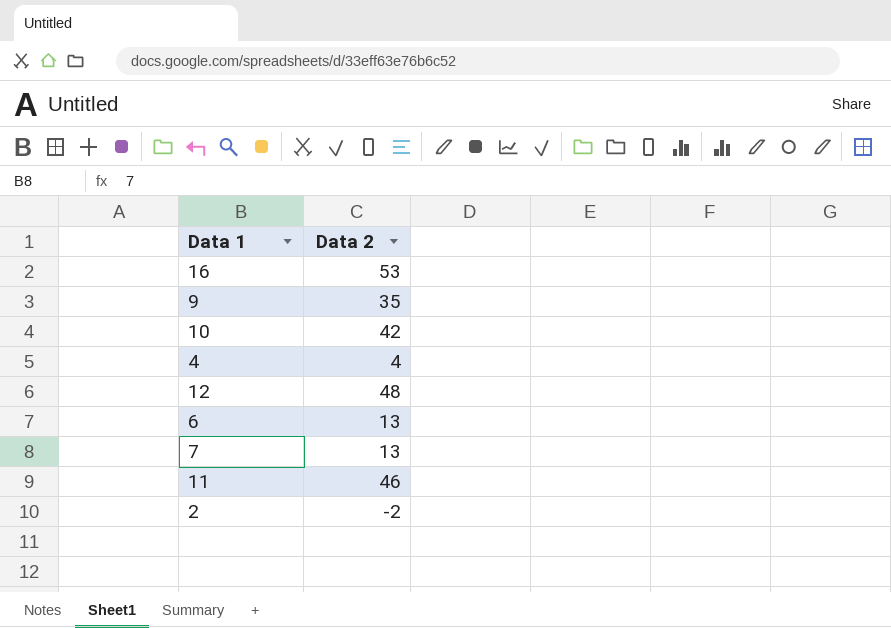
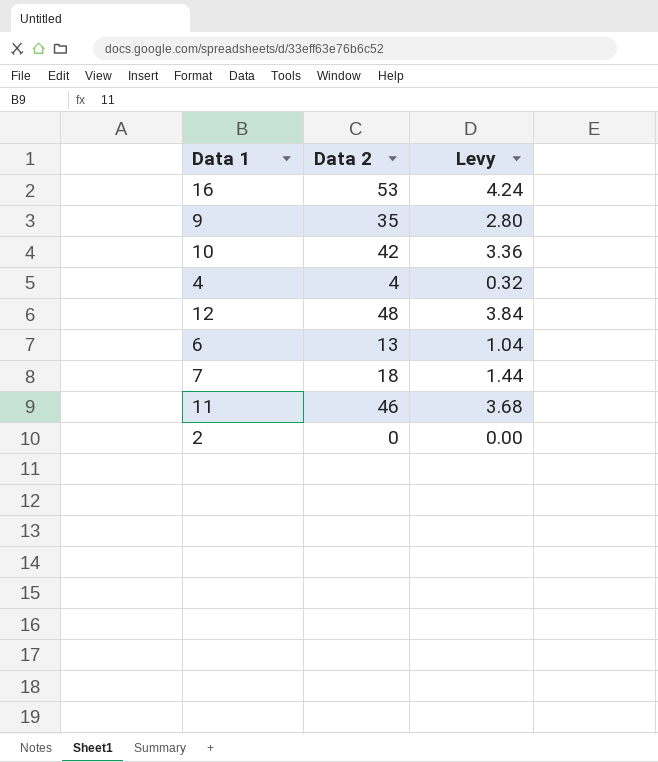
column Levy | formula: none -> [Data 2] * 0.08
7 | Data 2: 13 -> 18
2 | Data 2: -2 -> 0

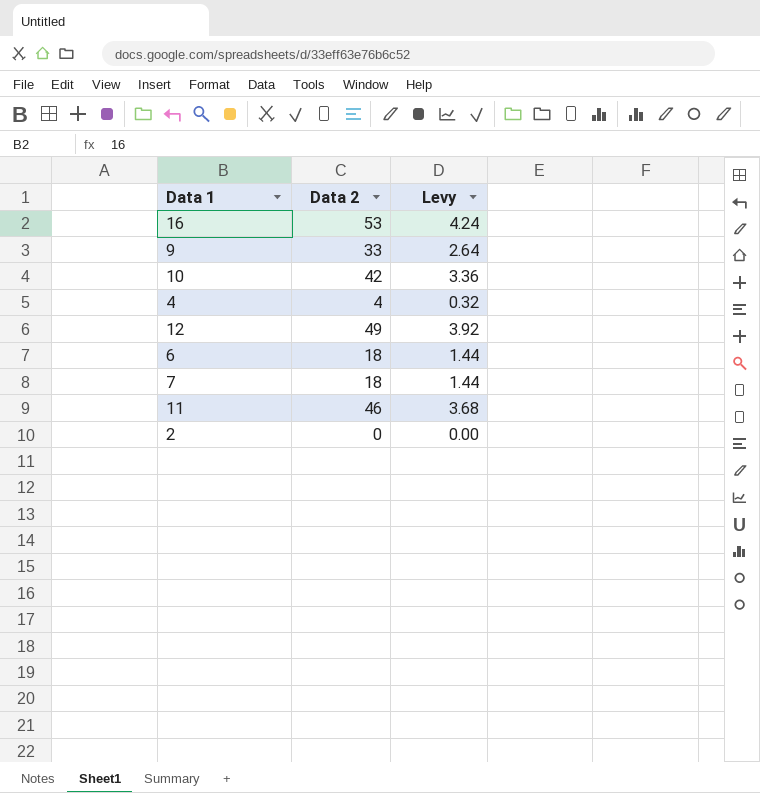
9 | Data 2: 35 -> 33
9 | Levy: 2.80 -> 2.64
12 | Data 2: 48 -> 49
12 | Levy: 3.84 -> 3.92
6 | Data 2: 13 -> 18
6 | Levy: 1.04 -> 1.44

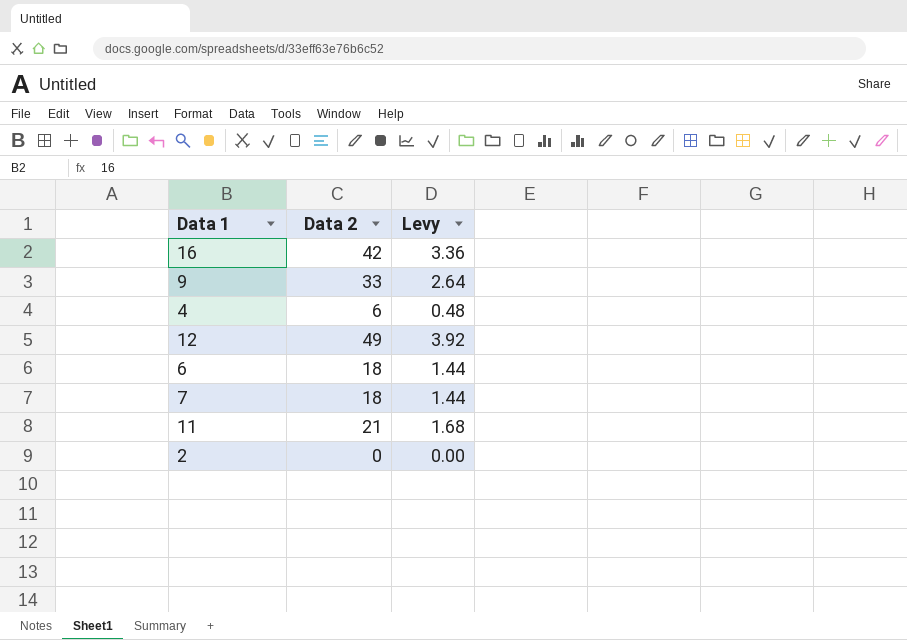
row 10: 42 | 3.36 -> none
16 | Data 2: 53 -> 42
16 | Levy: 4.24 -> 3.36
4 | Data 2: 4 -> 6
4 | Levy: 0.32 -> 0.48
11 | Data 2: 46 -> 21
11 | Levy: 3.68 -> 1.68

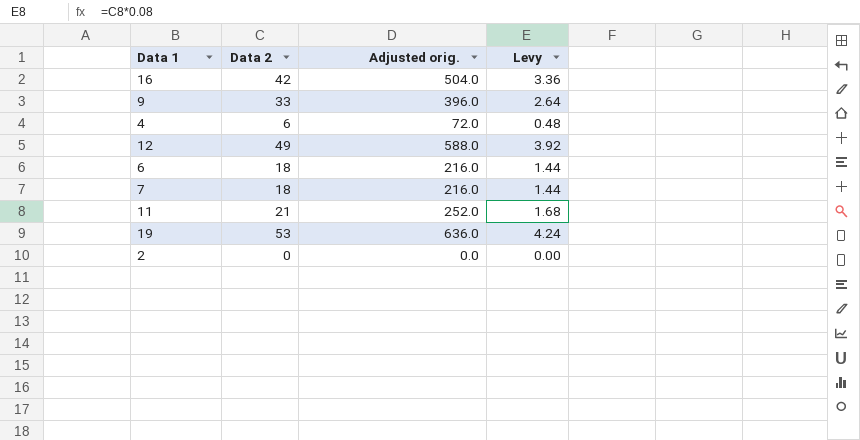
column Adjusted orig. | formula: none -> [Data 2] * 12
row 19: none -> 53 | 636.0 | 4.24

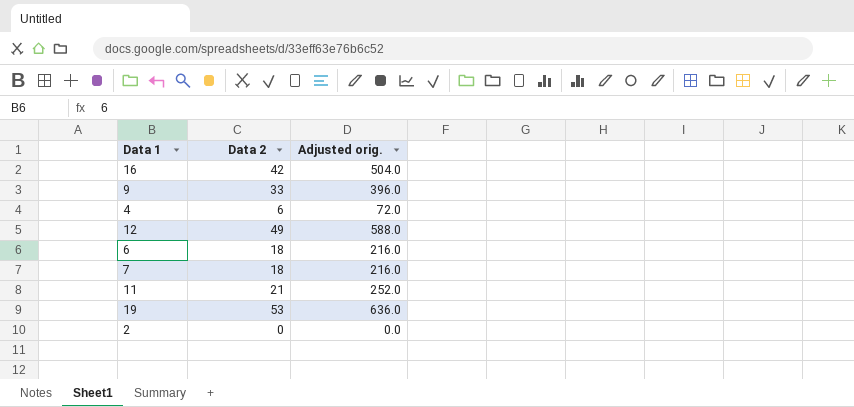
column Levy | formula: [Data 2] * 0.08 -> none

